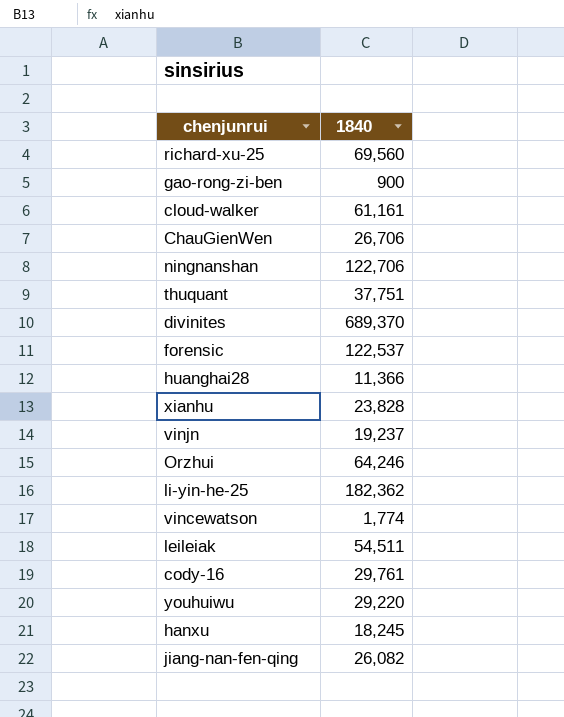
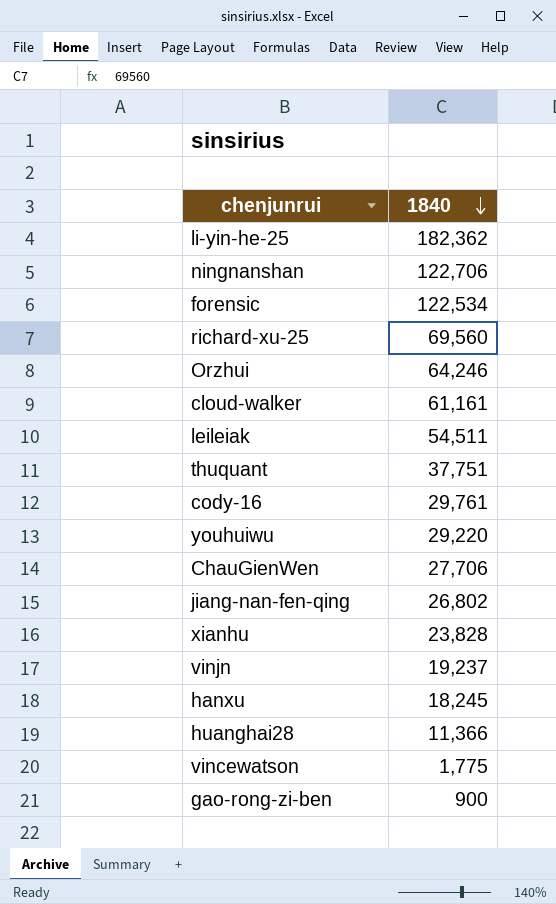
row order: none -> 1840 descending
row divinites: 689,370 -> none
forensic | 1840: 122,537 -> 122,534
ChauGienWen | 1840: 26,706 -> 27,706
jiang-nan-fen-qing | 1840: 26,082 -> 26,802
vincewatson | 1840: 1,774 -> 1,775

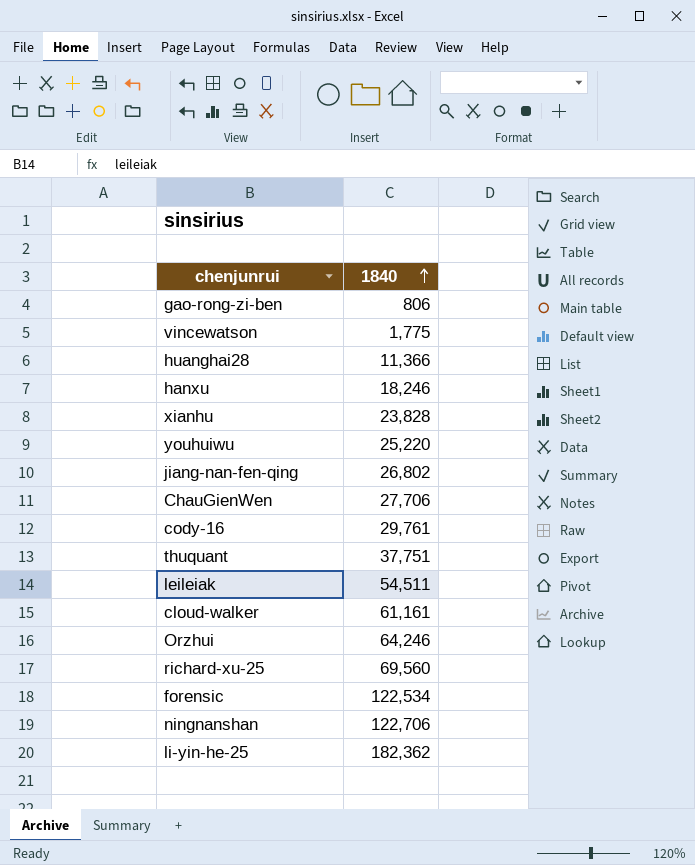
row order: 1840 descending -> 1840 ascending
row vinjn: 19,237 -> none
gao-rong-zi-ben | 1840: 900 -> 806
hanxu | 1840: 18,245 -> 18,246
youhuiwu | 1840: 29,220 -> 25,220

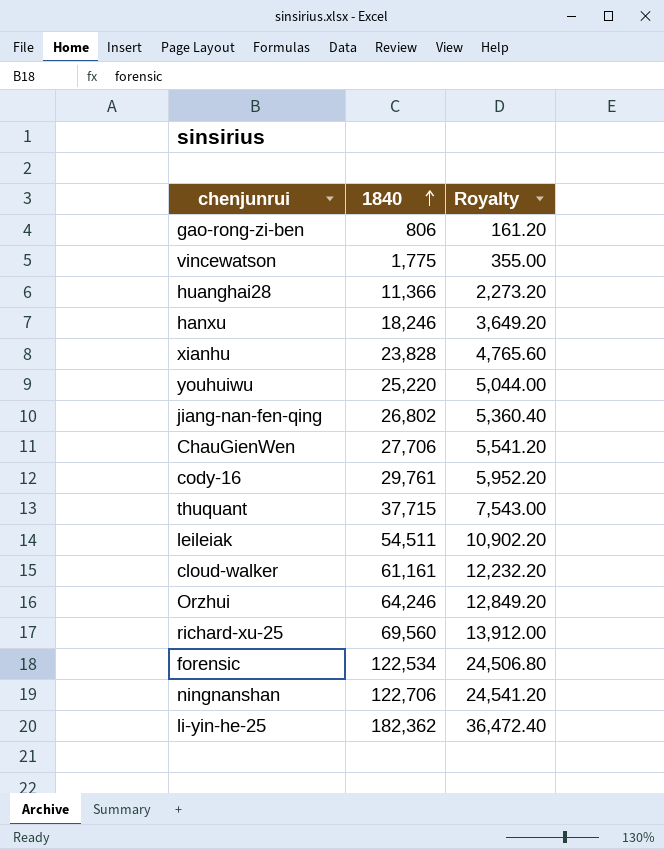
column Royalty | formula: none -> [1840] * 0.2
thuquant | 1840: 37,751 -> 37,715

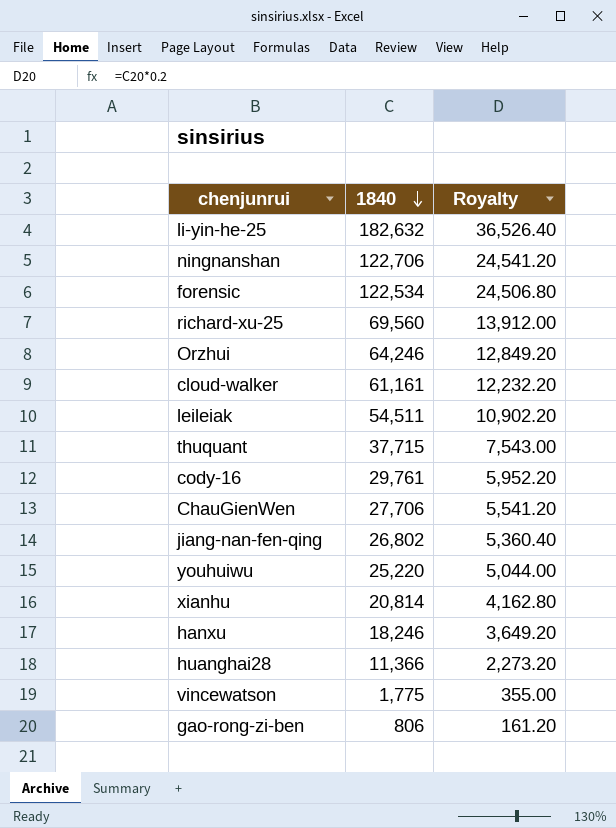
row order: 1840 ascending -> 1840 descending
li-yin-he-25 | 1840: 182,362 -> 182,632
li-yin-he-25 | Royalty: 36,472.40 -> 36,526.40
xianhu | 1840: 23,828 -> 20,814
xianhu | Royalty: 4,765.60 -> 4,162.80

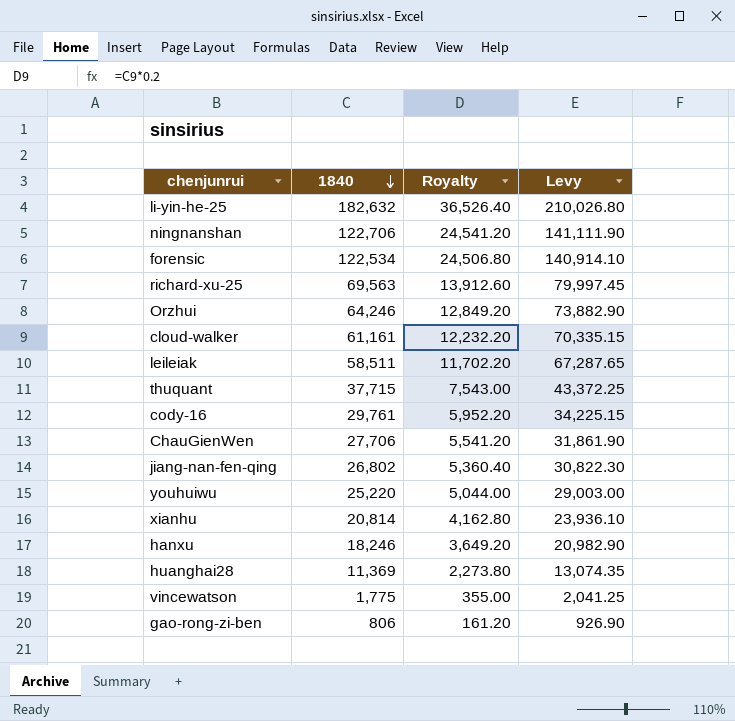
column Levy | formula: none -> [1840] * 1.15
richard-xu-25 | 1840: 69,560 -> 69,563
richard-xu-25 | Royalty: 13,912.00 -> 13,912.60
leileiak | 1840: 54,511 -> 58,511
leileiak | Royalty: 10,902.20 -> 11,702.20
huanghai28 | 1840: 11,366 -> 11,369
huanghai28 | Royalty: 2,273.20 -> 2,273.80

